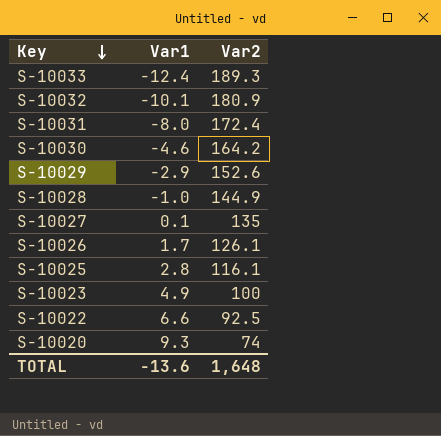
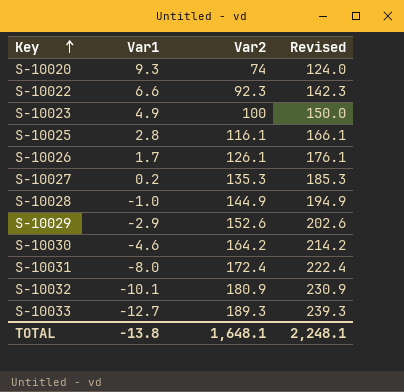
row order: Key descending -> Key ascending
column Revised | formula: none -> [Var2] + 50
S-10022 | Var2: 92.5 -> 92.3
S-10027 | Var1: 0.1 -> 0.2
S-10027 | Var2: 135 -> 135.3
S-10033 | Var1: -12.4 -> -12.7
TOTAL | Var1: -13.6 -> -13.8
TOTAL | Var2: 1,648 -> 1,648.1

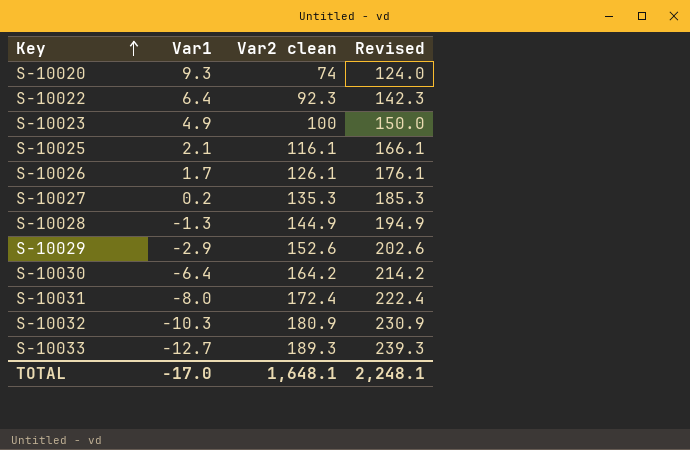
column name: Var2 -> Var2 clean
S-10022 | Var1: 6.6 -> 6.4
S-10025 | Var1: 2.8 -> 2.1
S-10028 | Var1: -1.0 -> -1.3
S-10030 | Var1: -4.6 -> -6.4
S-10032 | Var1: -10.1 -> -10.3
TOTAL | Var1: -13.8 -> -17.0

